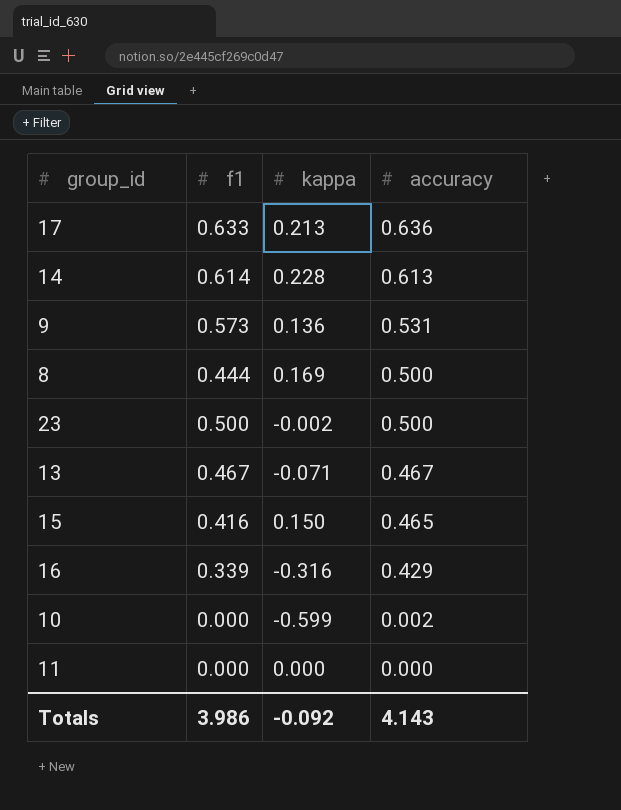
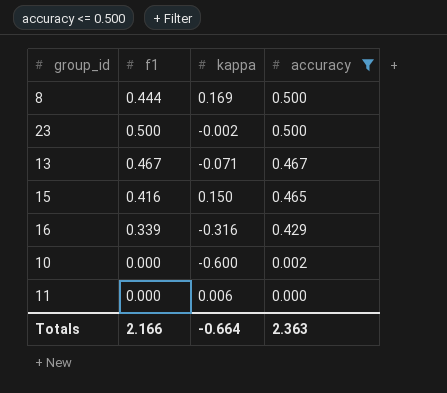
filter: none -> accuracy <= 0.500
10 | kappa: -0.599 -> -0.600
11 | kappa: 0.000 -> 0.006
Totals | f1: 3.986 -> 2.166
Totals | kappa: -0.092 -> -0.664
Totals | accuracy: 4.143 -> 2.363

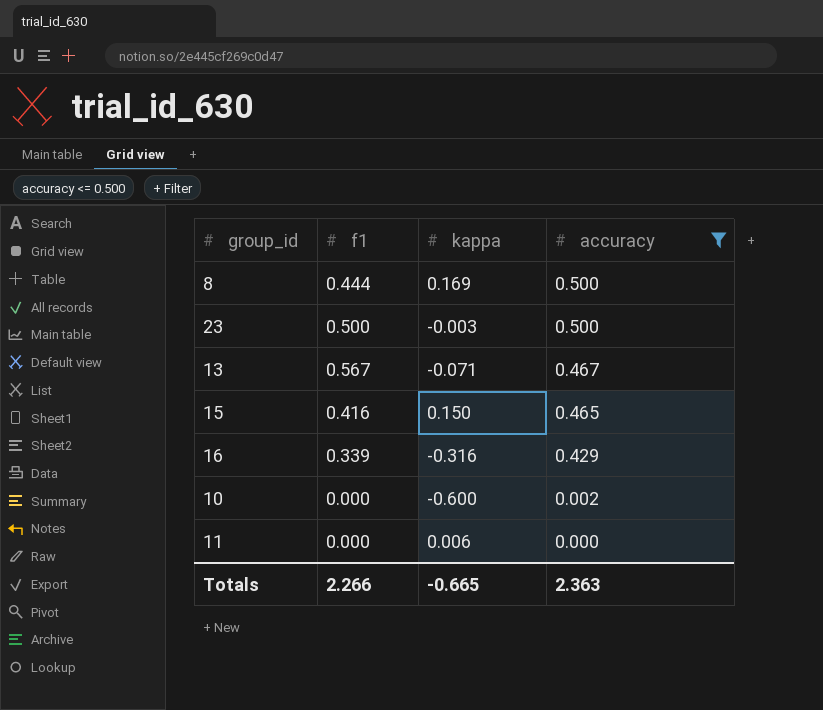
23 | kappa: -0.002 -> -0.003
13 | f1: 0.467 -> 0.567
Totals | f1: 2.166 -> 2.266
Totals | kappa: -0.664 -> -0.665

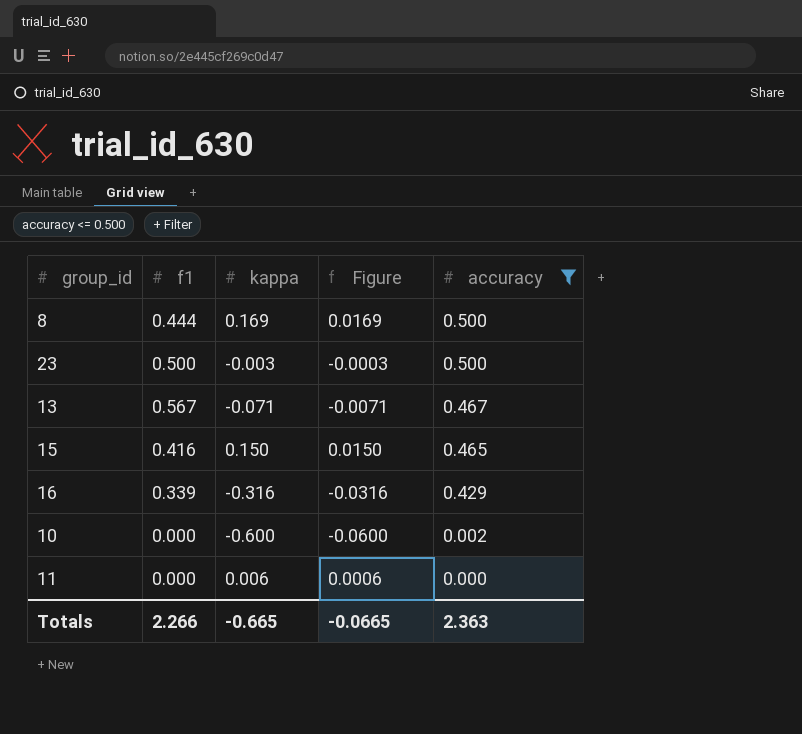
column Figure | formula: none -> [kappa] * 0.1

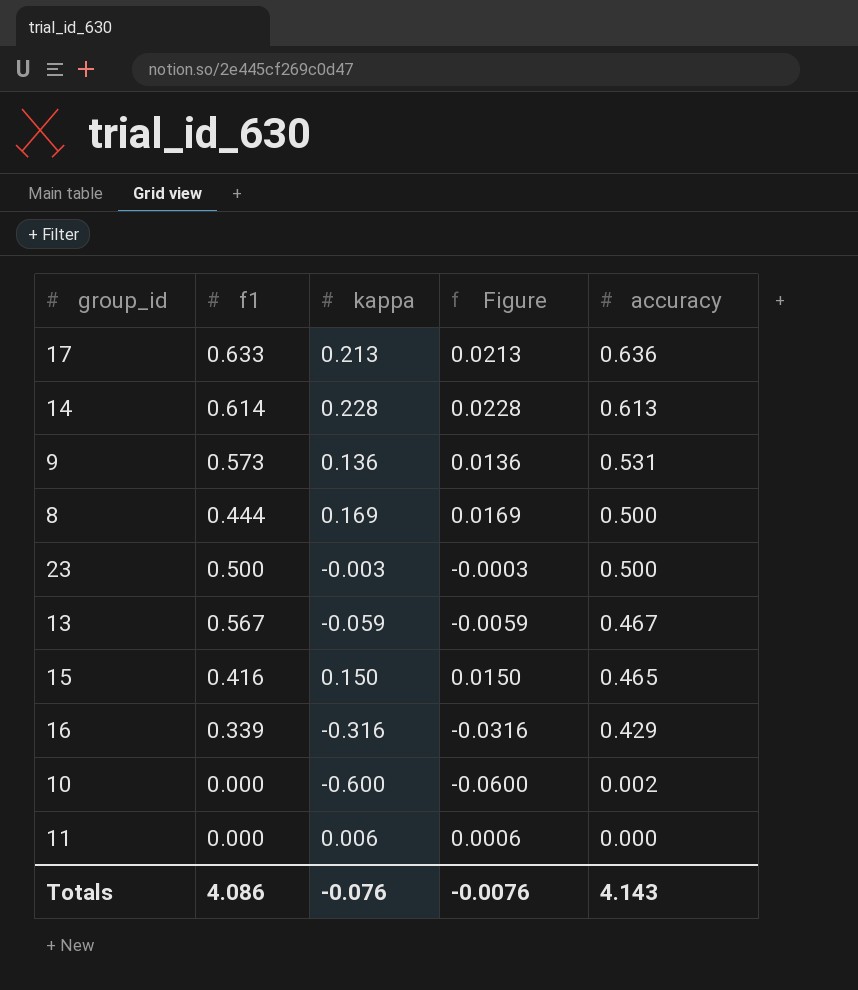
filter: accuracy <= 0.500 -> none
13 | kappa: -0.071 -> -0.059
13 | Figure: -0.0071 -> -0.0059
Totals | f1: 2.266 -> 4.086
Totals | kappa: -0.665 -> -0.076
Totals | Figure: -0.0665 -> -0.0076
Totals | accuracy: 2.363 -> 4.143

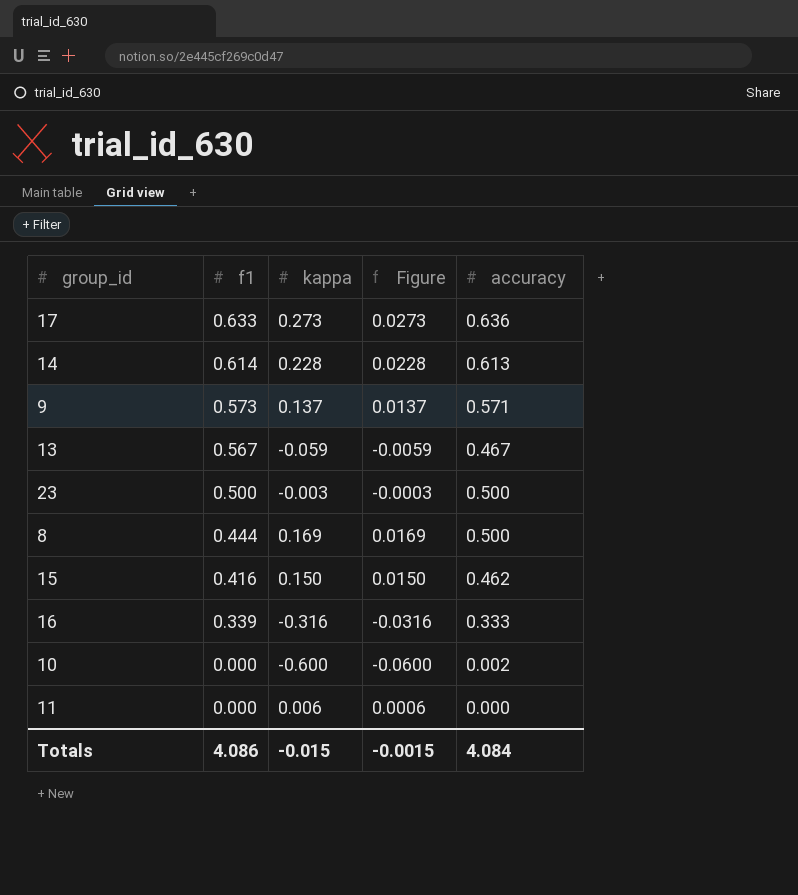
row order: accuracy descending -> f1 descending
17 | kappa: 0.213 -> 0.273
17 | Figure: 0.0213 -> 0.0273
9 | kappa: 0.136 -> 0.137
9 | Figure: 0.0136 -> 0.0137
9 | accuracy: 0.531 -> 0.571
15 | accuracy: 0.465 -> 0.462
16 | accuracy: 0.429 -> 0.333
Totals | kappa: -0.076 -> -0.015
Totals | Figure: -0.0076 -> -0.0015
Totals | accuracy: 4.143 -> 4.084

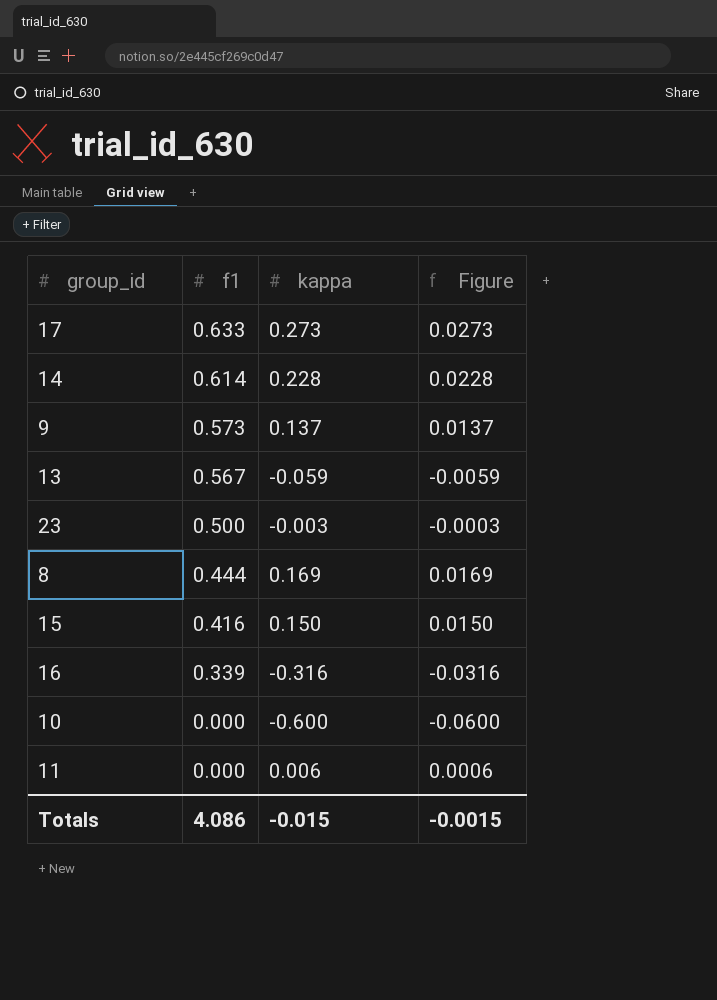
column accuracy | position: 5 -> none

